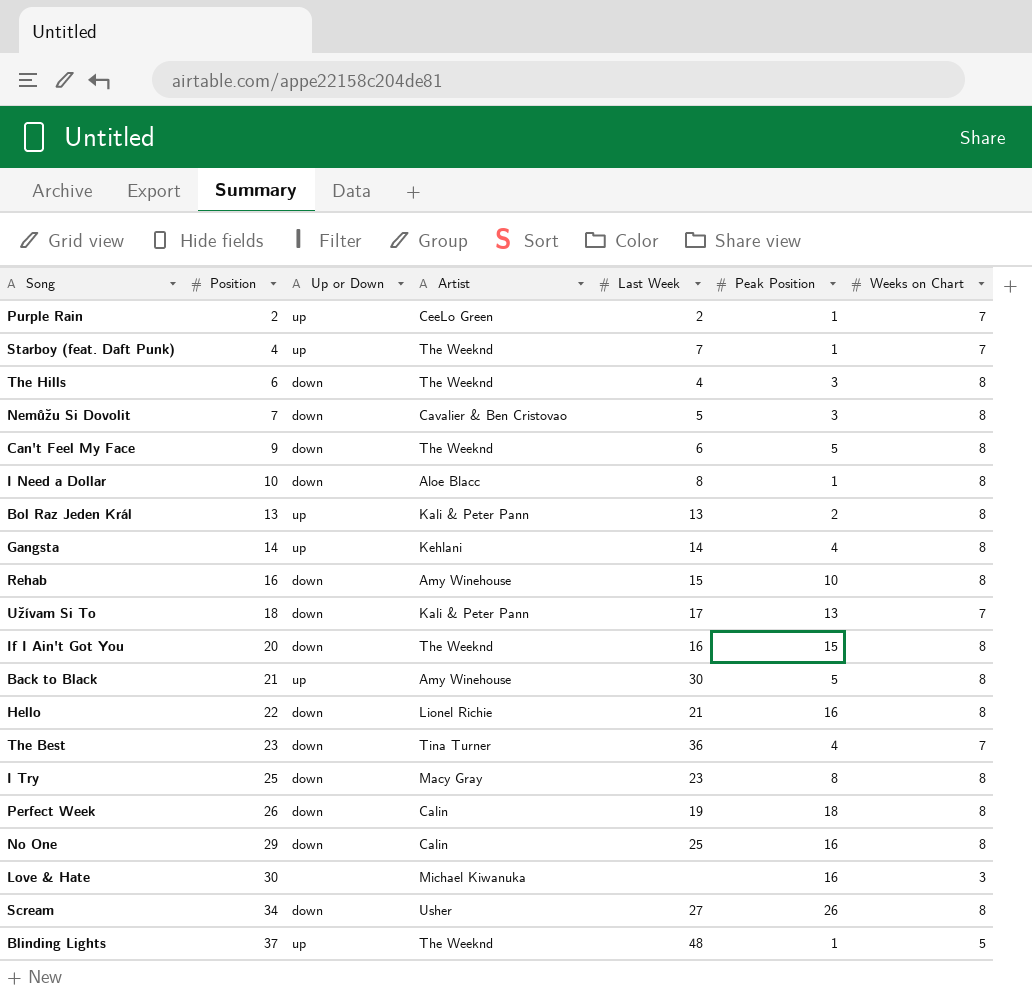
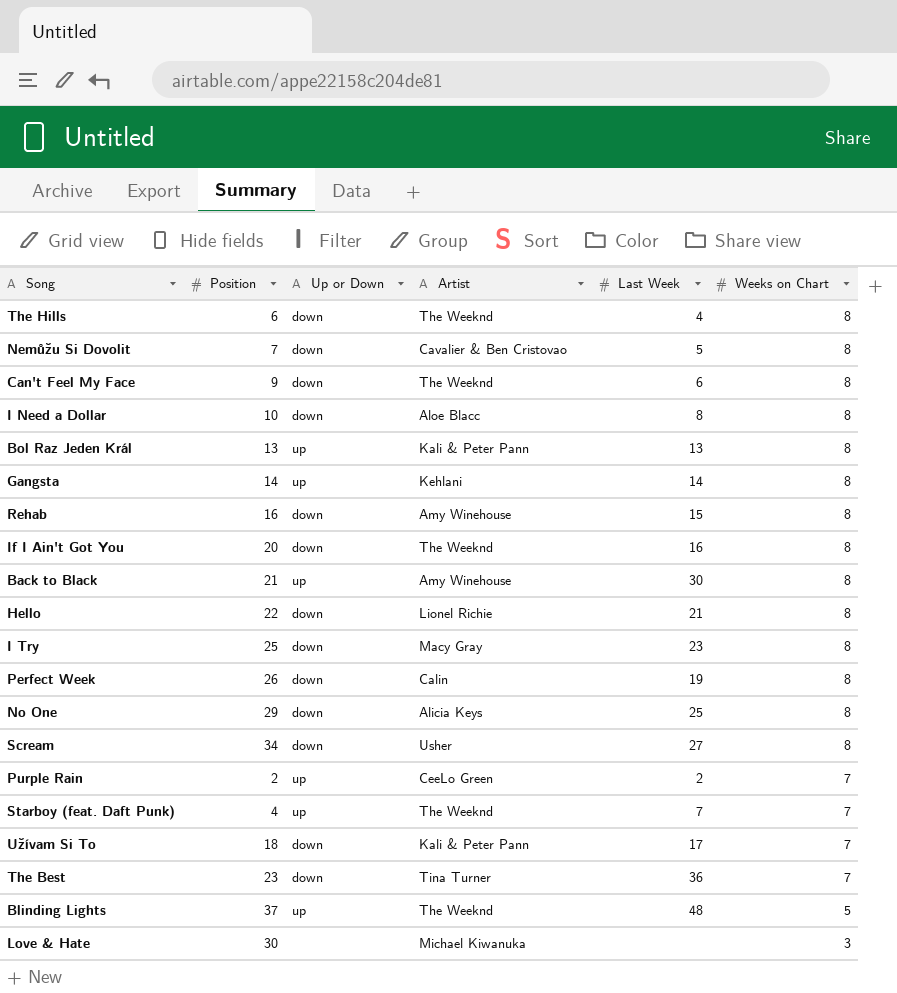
row order: Position ascending -> Weeks on Chart descending
column Peak Position | position: 6 -> none
No One | Artist: Calin -> Alicia Keys

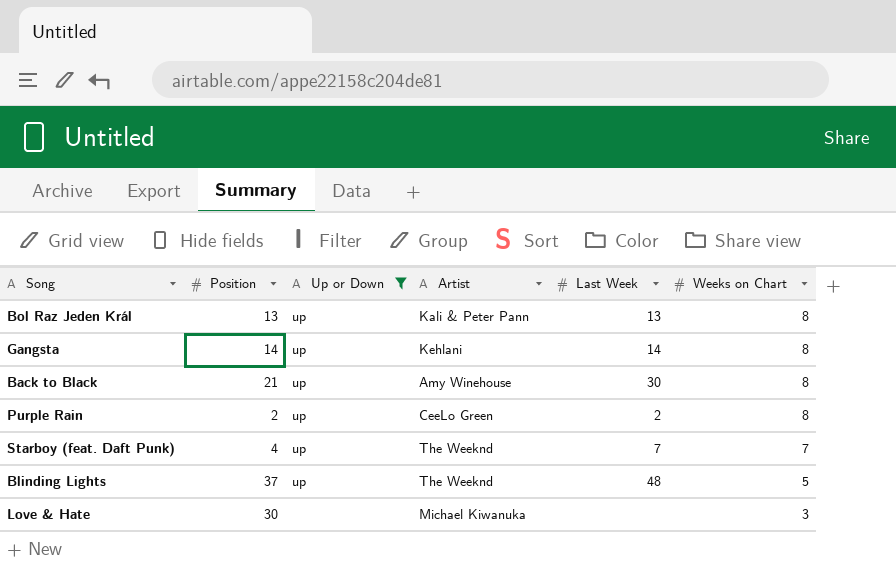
filter: none -> Up or Down != down
Purple Rain | Weeks on Chart: 7 -> 8

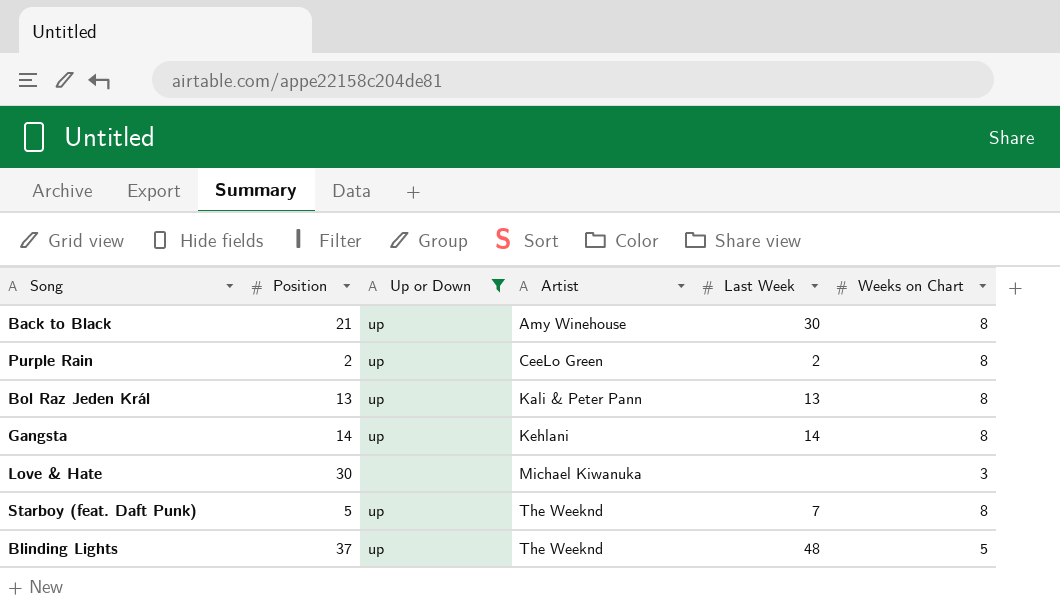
row order: Weeks on Chart descending -> Artist ascending
Starboy (feat. Daft Punk) | Position: 4 -> 5
Starboy (feat. Daft Punk) | Weeks on Chart: 7 -> 8

